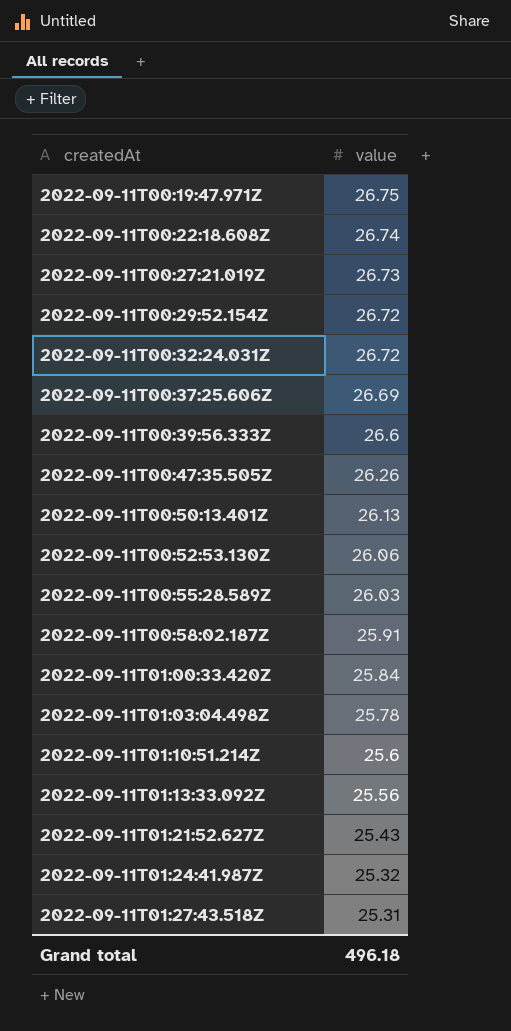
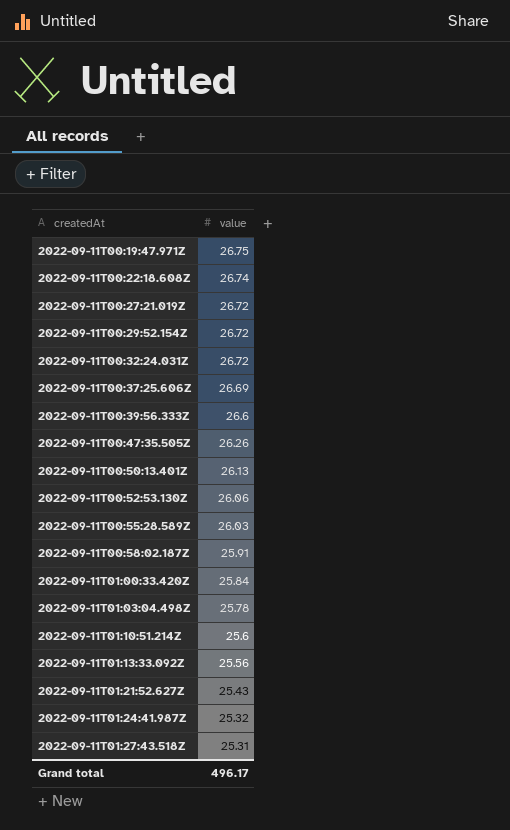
2022-09-11T00:27:21.019Z | value: 26.73 -> 26.72
Grand total | value: 496.18 -> 496.17

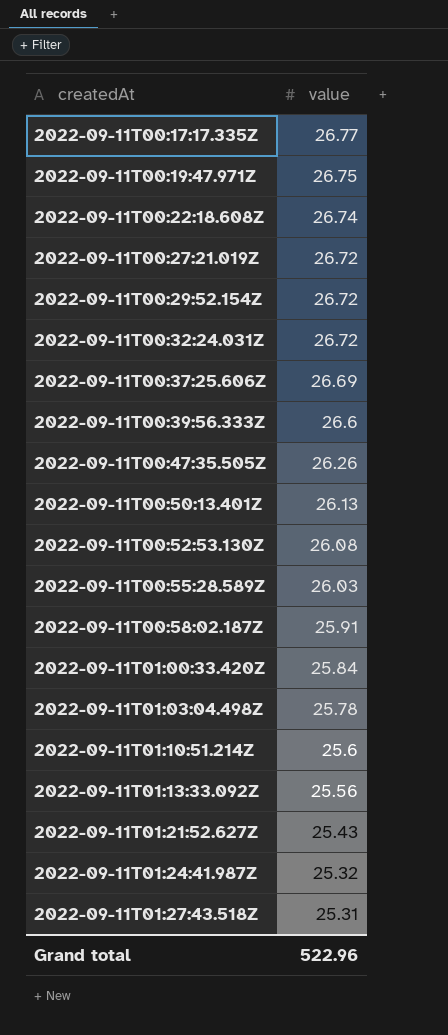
row 2022-09-11T00:17:17.335Z: none -> 26.77
2022-09-11T00:52:53.130Z | value: 26.06 -> 26.08
Grand total | value: 496.17 -> 522.96

